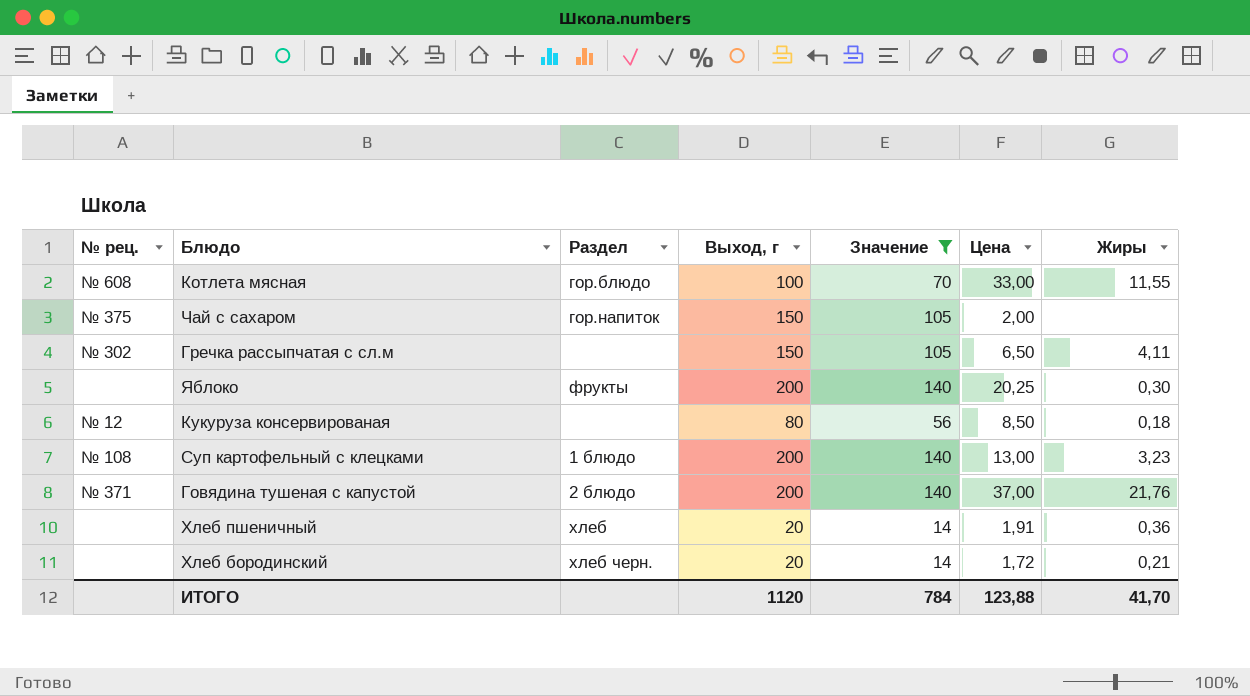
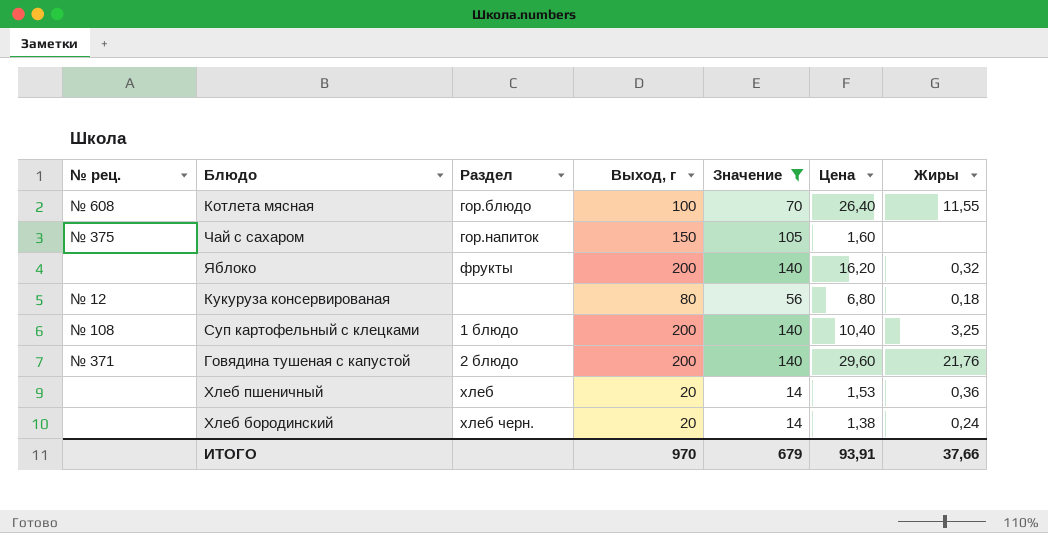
row Гречка рассыпчатая с сл.м: № 302 | none | 150 | 105 | 6,50 | 4,11 -> none
Котлета мясная | Цена: 33,00 -> 26,40
Чай с сахаром | Цена: 2,00 -> 1,60
Яблоко | Цена: 20,25 -> 16,20
Яблоко | Жиры: 0,30 -> 0,32
Кукуруза консервированая | Цена: 8,50 -> 6,80
Суп картофельный с клецками | Цена: 13,00 -> 10,40
Суп картофельный с клецками | Жиры: 3,23 -> 3,25
Говядина тушеная с капустой | Цена: 37,00 -> 29,60
Хлеб пшеничный | Цена: 1,91 -> 1,53
Хлеб бородинский | Цена: 1,72 -> 1,38
Хлеб бородинский | Жиры: 0,21 -> 0,24
ИТОГО | Выход, г: 1120 -> 970
ИТОГО | Значение: 784 -> 679
ИТОГО | Цена: 123,88 -> 93,91
ИТОГО | Жиры: 41,70 -> 37,66

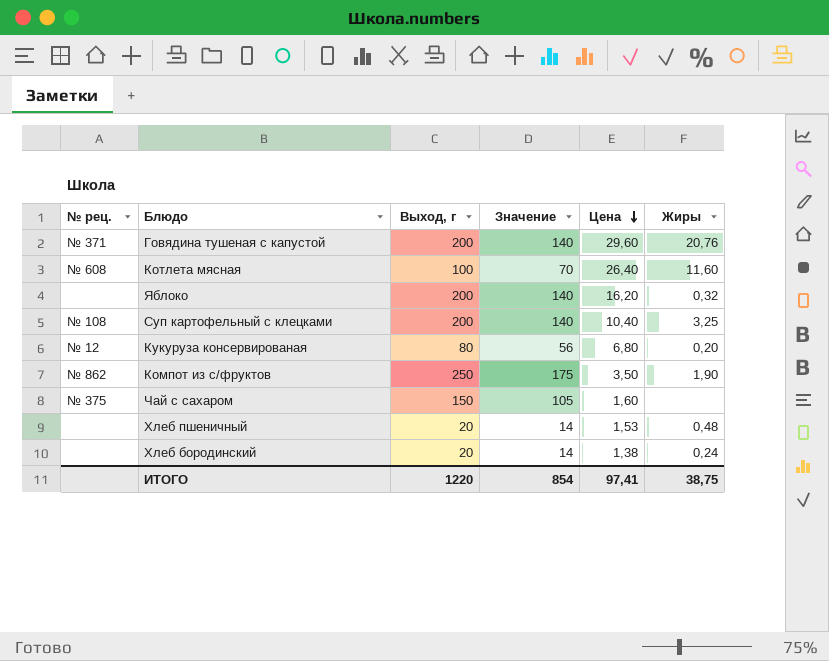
filter: Значение != 175 -> none
row order: none -> Цена descending
column Раздел | position: 3 -> none
Говядина тушеная с капустой | Жиры: 21,76 -> 20,76
Котлета мясная | Жиры: 11,55 -> 11,60
Кукуруза консервированая | Жиры: 0,18 -> 0,20
Хлеб пшеничный | Жиры: 0,36 -> 0,48
ИТОГО | Выход, г: 970 -> 1220
ИТОГО | Значение: 679 -> 854
ИТОГО | Цена: 93,91 -> 97,41
ИТОГО | Жиры: 37,66 -> 38,75

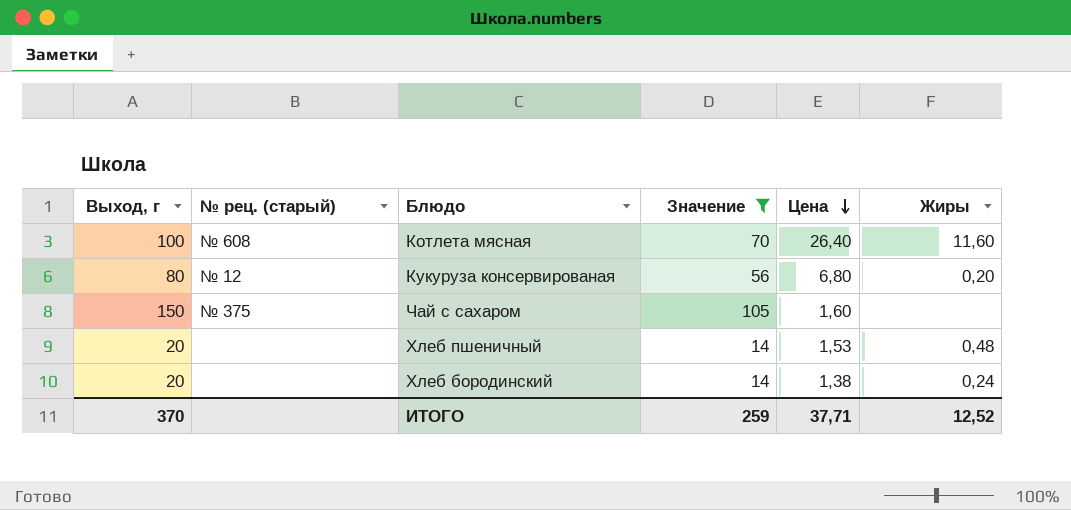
filter: none -> Значение <= 105
column Выход, г | position: 3 -> 1
column name: № рец. -> № рец. (старый)
ИТОГО | Выход, г: 1220 -> 370
ИТОГО | Значение: 854 -> 259
ИТОГО | Цена: 97,41 -> 37,71
ИТОГО | Жиры: 38,75 -> 12,52

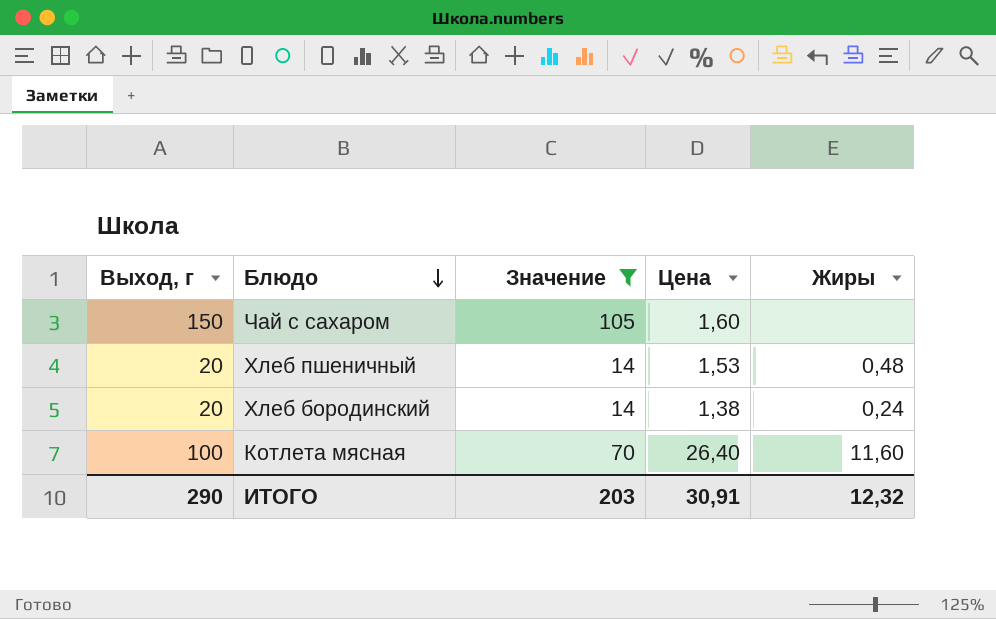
row order: Цена descending -> Блюдо descending
column № рец. (старый) | position: 2 -> none
row Кукуруза консервированая: 80 | № 12 | 56 | 6,80 | 0,20 -> none
ИТОГО | Выход, г: 370 -> 290
ИТОГО | Значение: 259 -> 203
ИТОГО | Цена: 37,71 -> 30,91
ИТОГО | Жиры: 12,52 -> 12,32

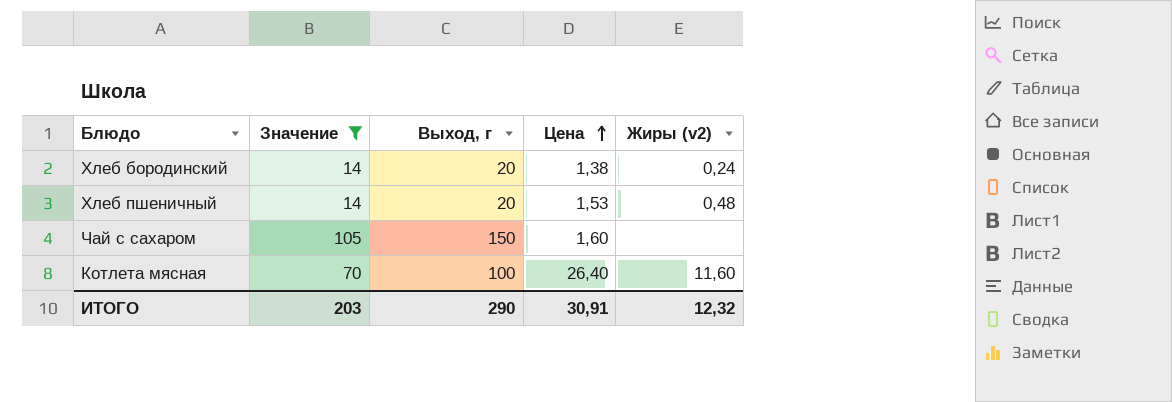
row order: Блюдо descending -> Цена ascending
column Выход, г | position: 1 -> 3
column name: Жиры -> Жиры (v2)

